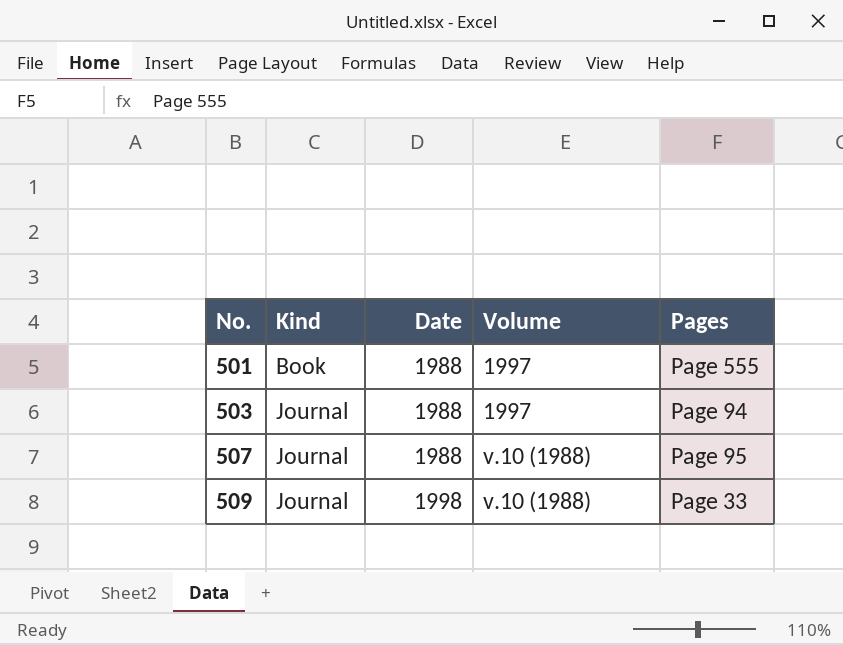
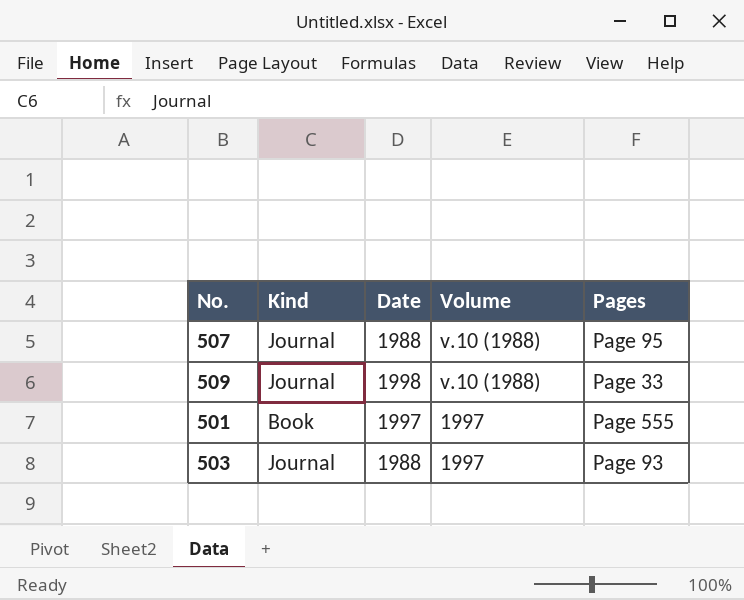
row order: No. ascending -> Volume descending
501 | Date: 1988 -> 1997
503 | Pages: Page 94 -> Page 93

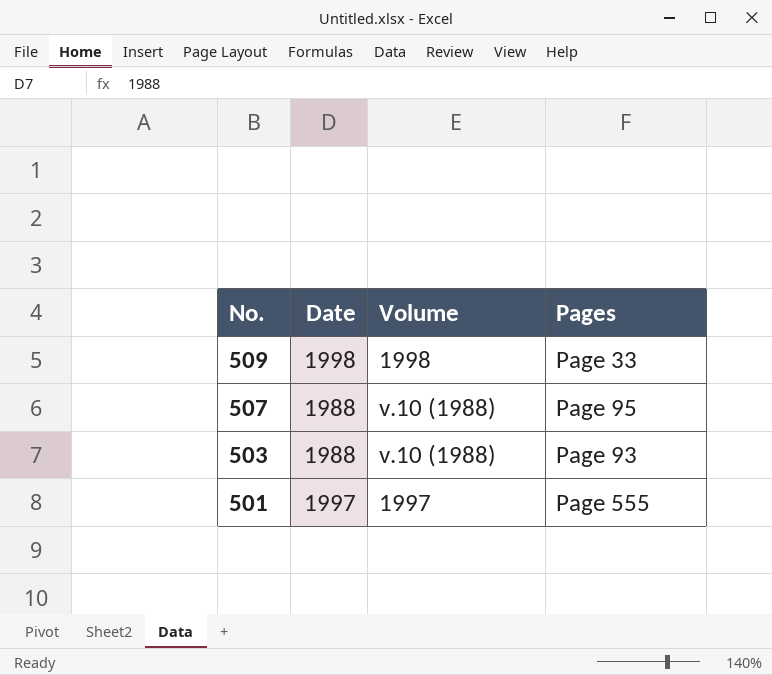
row order: Volume descending -> No. descending
column Kind | position: 2 -> none
509 | Volume: v.10 (1988) -> 1998
503 | Volume: 1997 -> v.10 (1988)

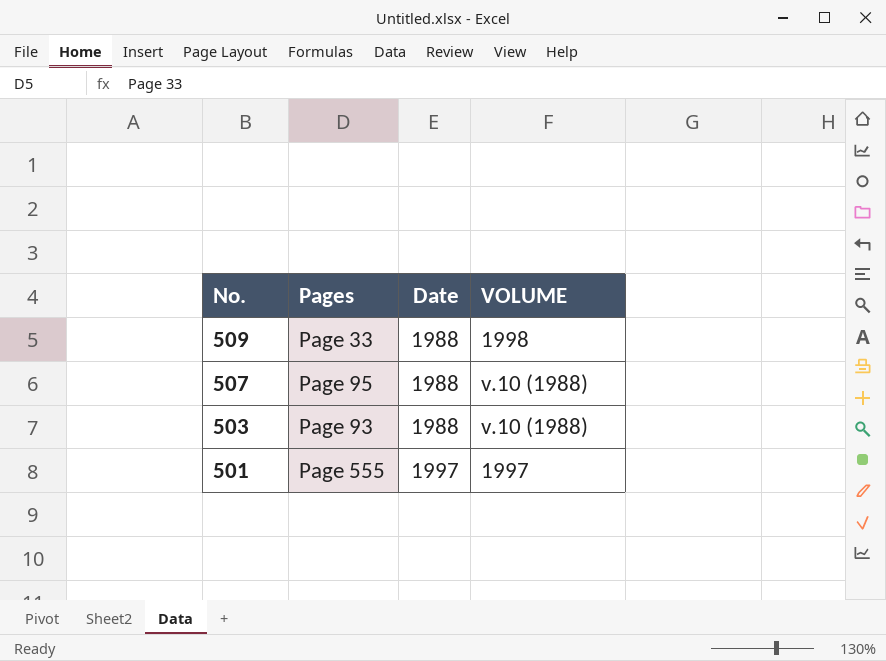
column Pages | position: 4 -> 2
column name: Volume -> VOLUME
509 | Date: 1998 -> 1988

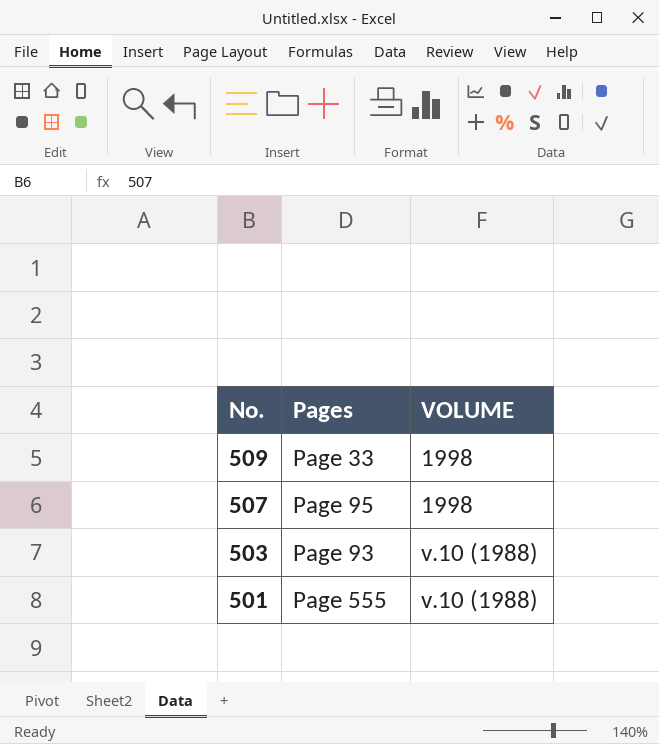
column Date | position: 3 -> none
507 | VOLUME: v.10 (1988) -> 1998
501 | VOLUME: 1997 -> v.10 (1988)

